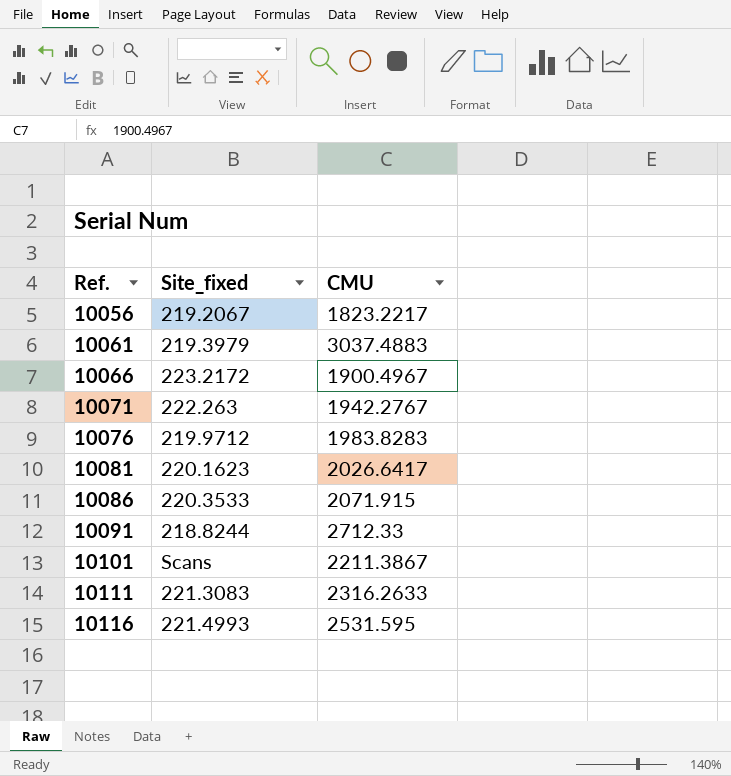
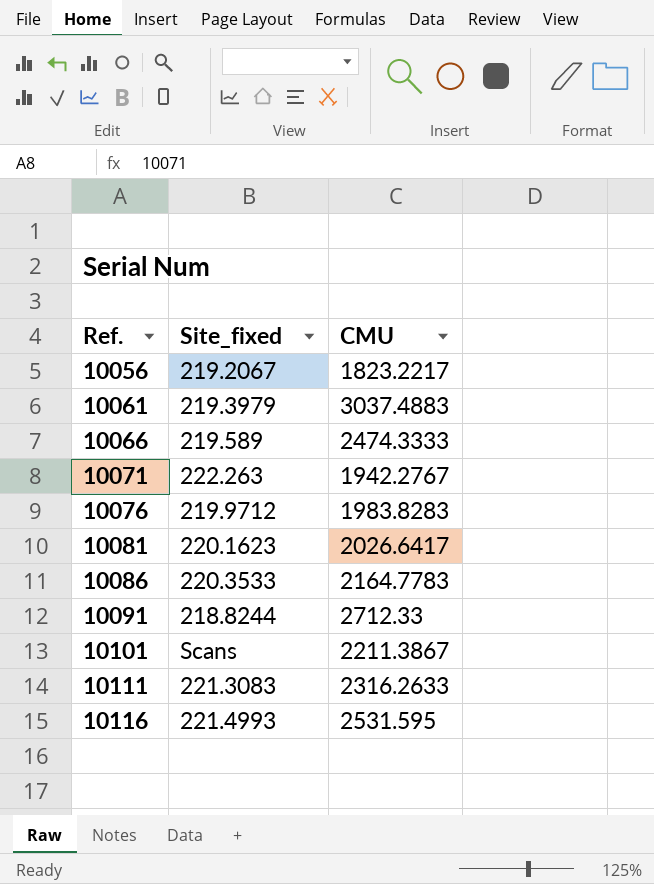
10066 | Site_fixed: 223.2172 -> 219.589
10066 | CMU: 1900.4967 -> 2474.3333
10086 | CMU: 2071.915 -> 2164.7783

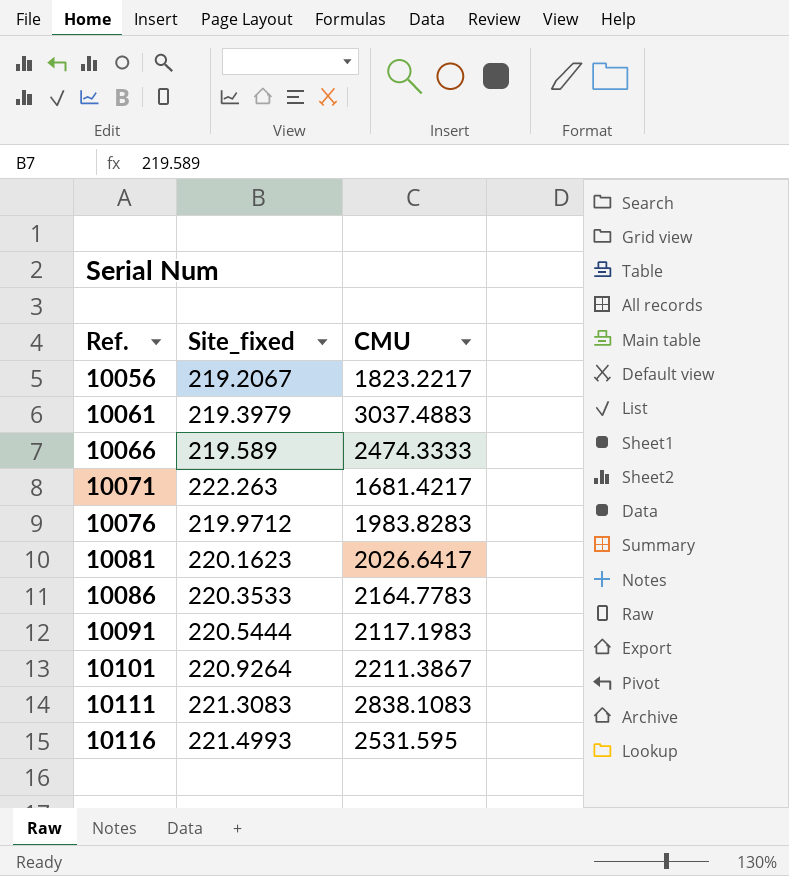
10071 | CMU: 1942.2767 -> 1681.4217
10091 | Site_fixed: 218.8244 -> 220.5444
10091 | CMU: 2712.33 -> 2117.1983
10101 | Site_fixed: Scans -> 220.9264
10111 | CMU: 2316.2633 -> 2838.1083

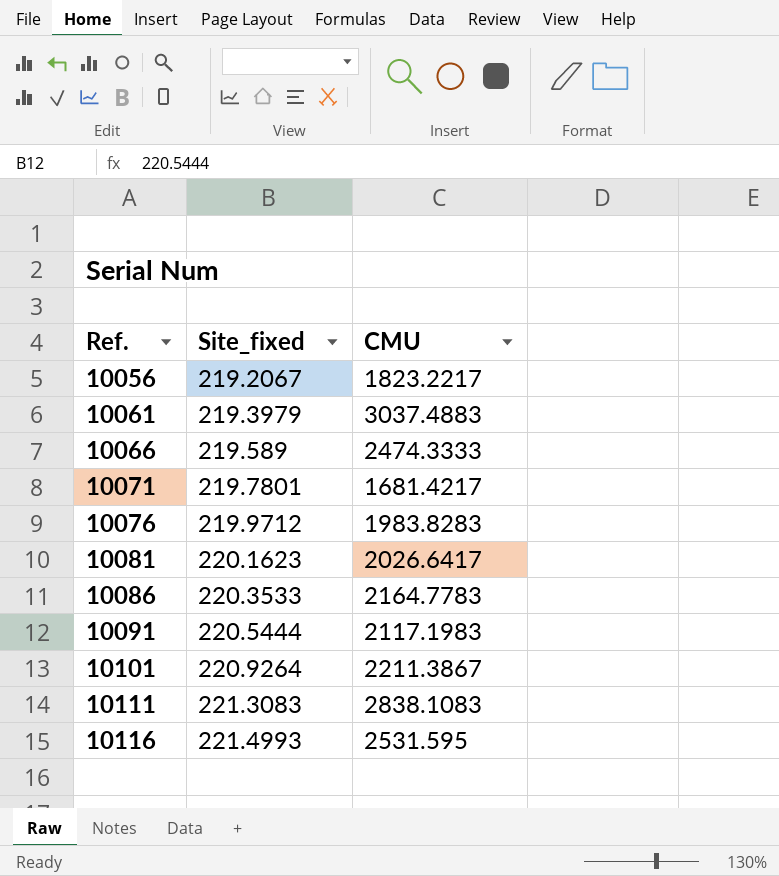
10071 | Site_fixed: 222.263 -> 219.7801

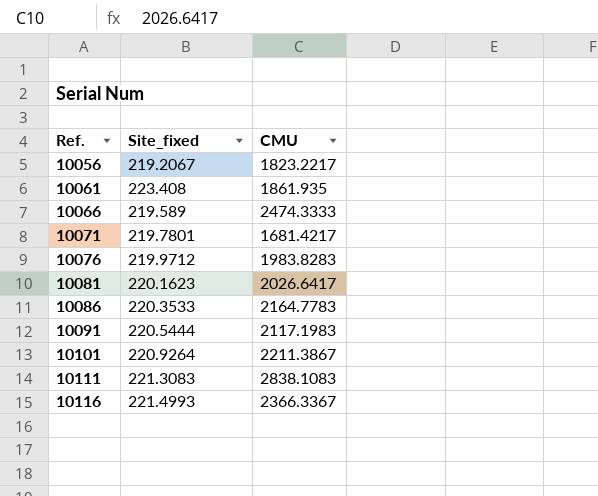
10061 | Site_fixed: 219.3979 -> 223.408
10061 | CMU: 3037.4883 -> 1861.935
10116 | CMU: 2531.595 -> 2366.3367

